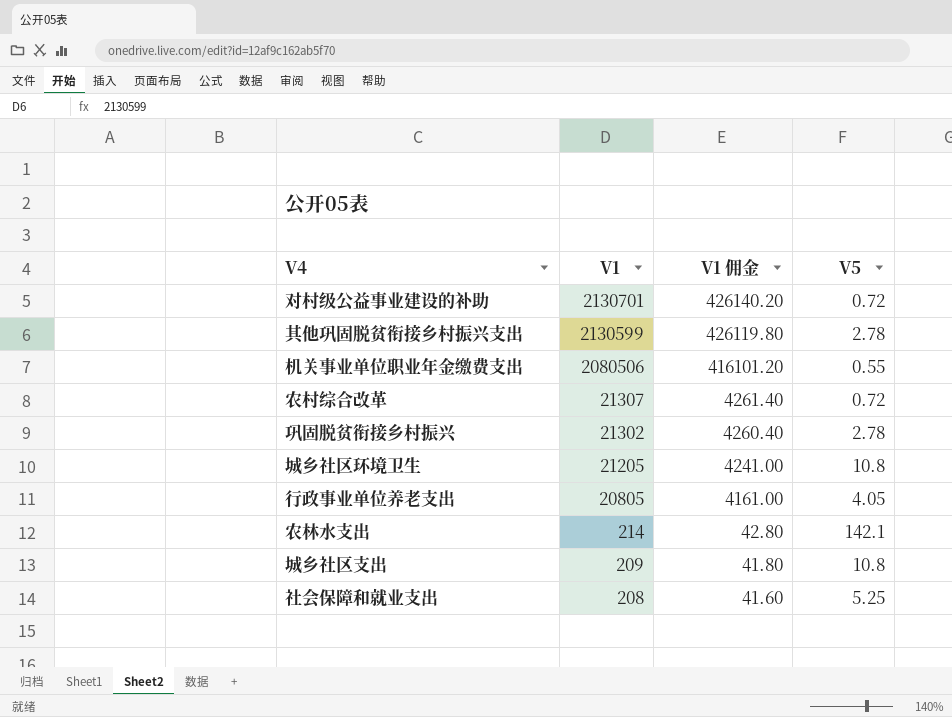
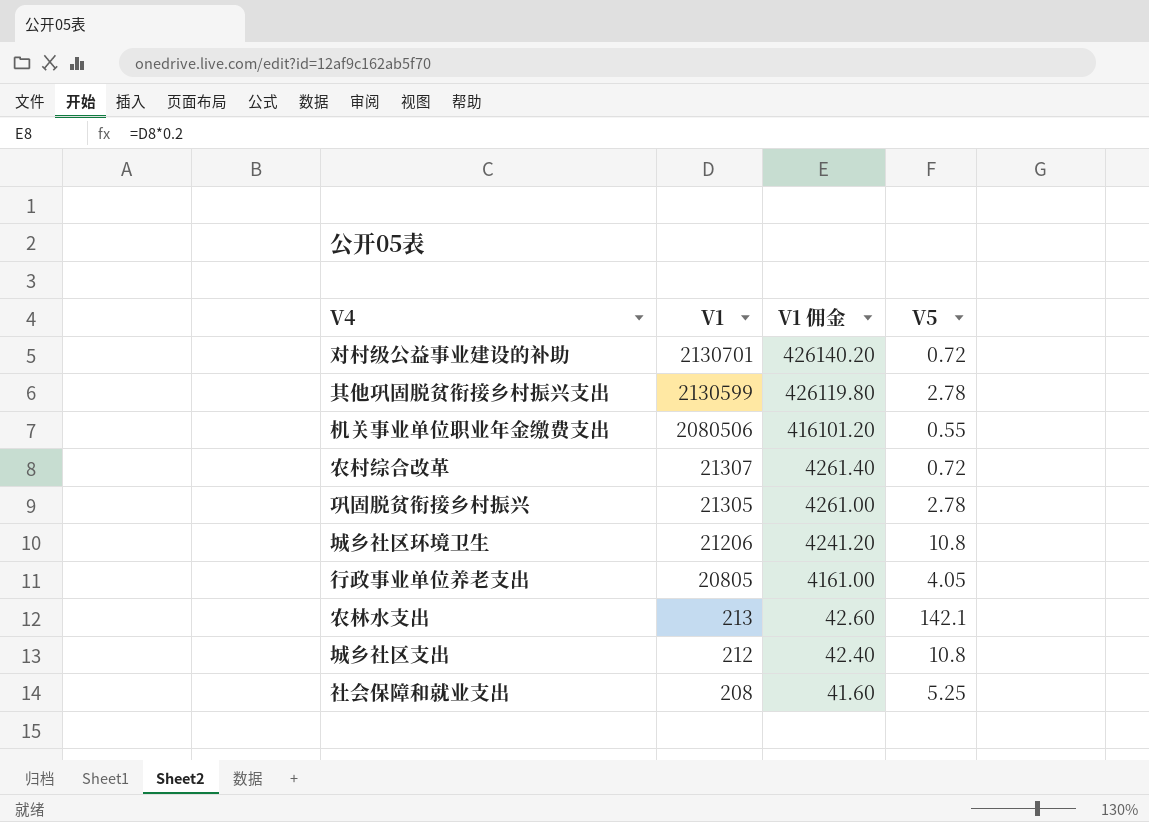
巩固脱贫衔接乡村振兴 | V1: 21302 -> 21305
巩固脱贫衔接乡村振兴 | V1 佣金: 4260.40 -> 4261.00
城乡社区环境卫生 | V1: 21205 -> 21206
城乡社区环境卫生 | V1 佣金: 4241.00 -> 4241.20
农林水支出 | V1: 214 -> 213
农林水支出 | V1 佣金: 42.80 -> 42.60
城乡社区支出 | V1: 209 -> 212
城乡社区支出 | V1 佣金: 41.80 -> 42.40

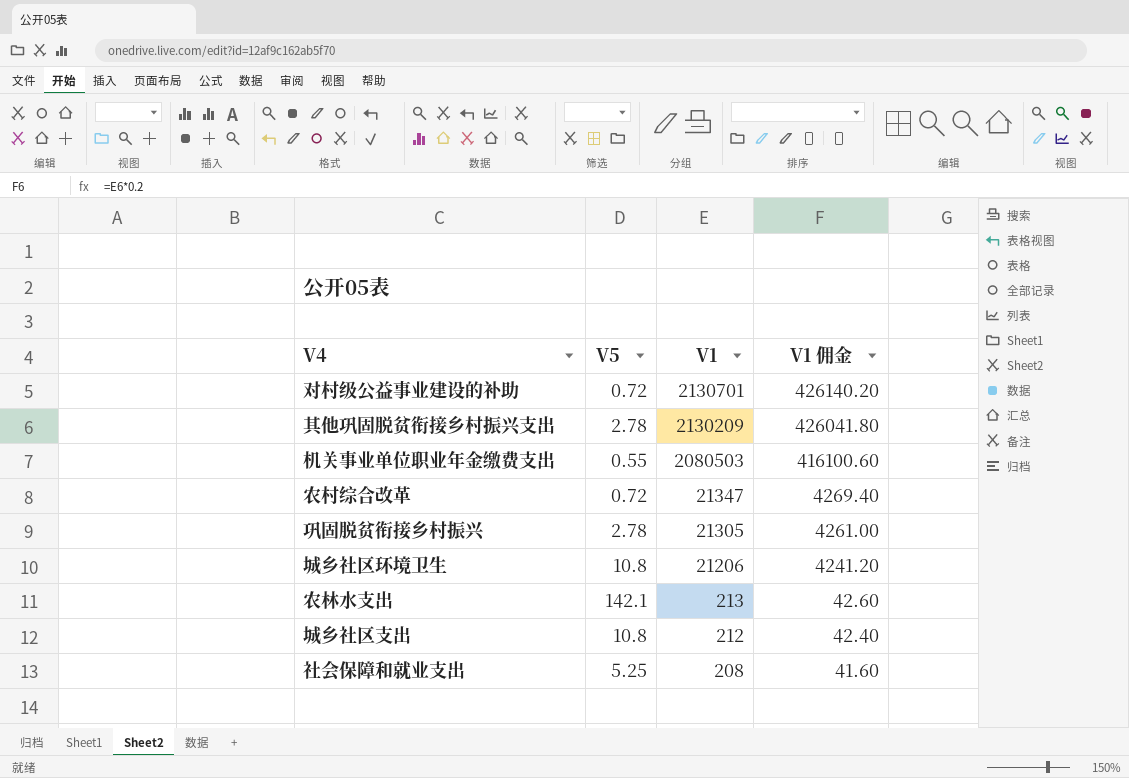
column V5 | position: 4 -> 2
row 行政事业单位养老支出: 20805 | 4161.00 | 4.05 -> none
其他巩固脱贫衔接乡村振兴支出 | V1: 2130599 -> 2130209
其他巩固脱贫衔接乡村振兴支出 | V1 佣金: 426119.80 -> 426041.80
机关事业单位职业年金缴费支出 | V1: 2080506 -> 2080503
机关事业单位职业年金缴费支出 | V1 佣金: 416101.20 -> 416100.60
农村综合改革 | V1: 21307 -> 21347
农村综合改革 | V1 佣金: 4261.40 -> 4269.40

